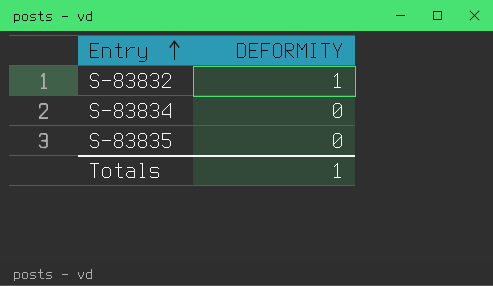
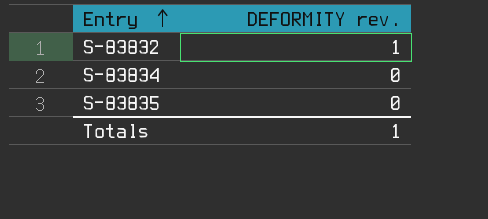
column name: DEFORMITY -> DEFORMITY rev.

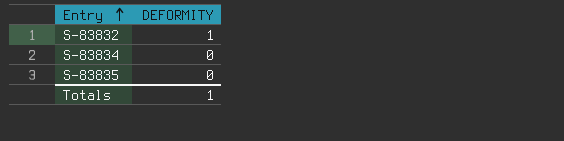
column name: DEFORMITY rev. -> DEFORMITY

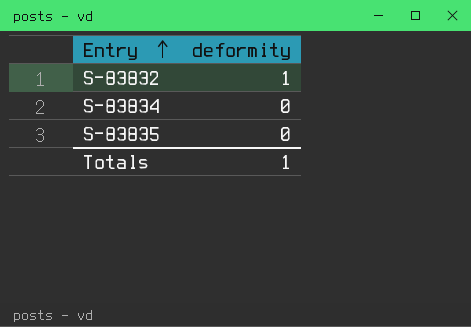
column name: DEFORMITY -> deformity

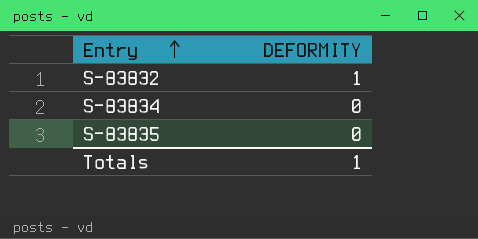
column name: deformity -> DEFORMITY

